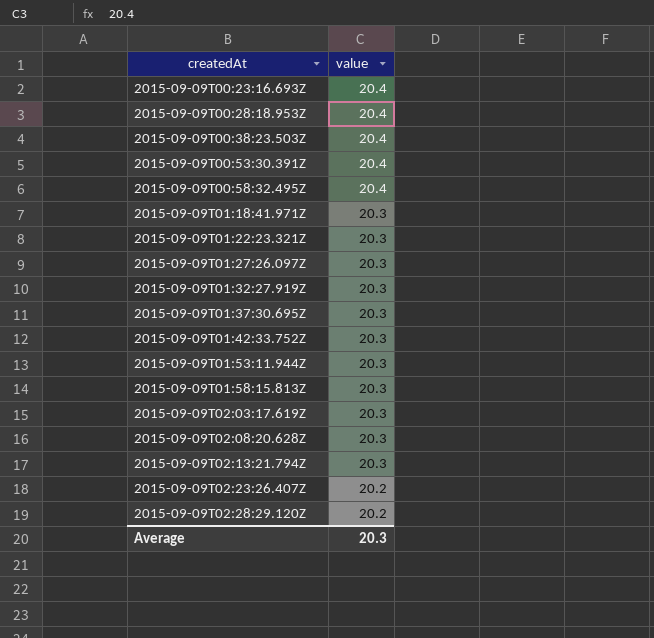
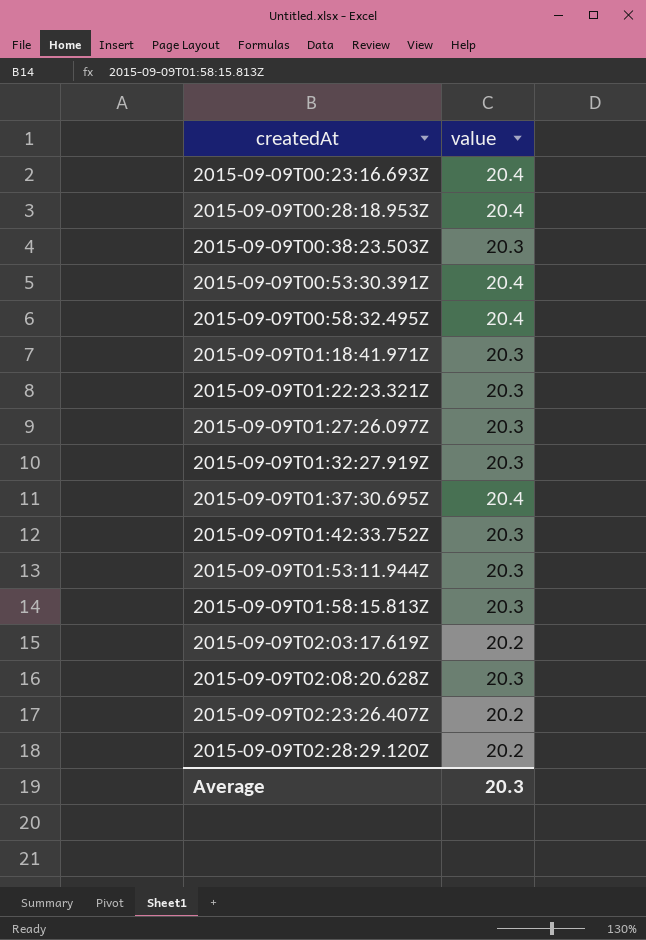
row 2015-09-09T02:13:21.794Z: 20.3 -> none
2015-09-09T00:38:23.503Z | value: 20.4 -> 20.3
2015-09-09T01:37:30.695Z | value: 20.3 -> 20.4
2015-09-09T02:03:17.619Z | value: 20.3 -> 20.2

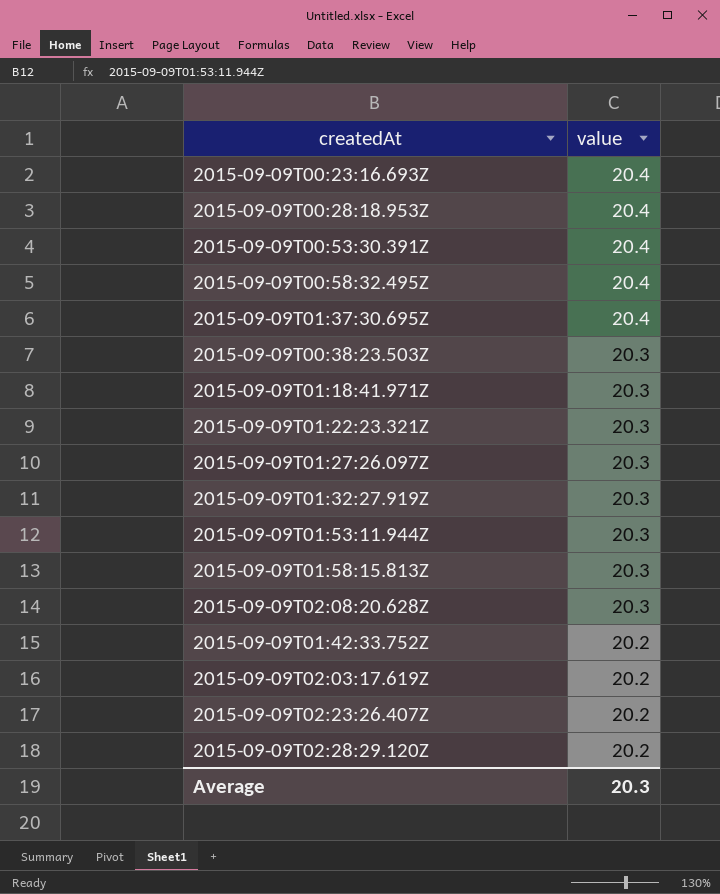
row order: createdAt ascending -> value descending
2015-09-09T01:42:33.752Z | value: 20.3 -> 20.2

